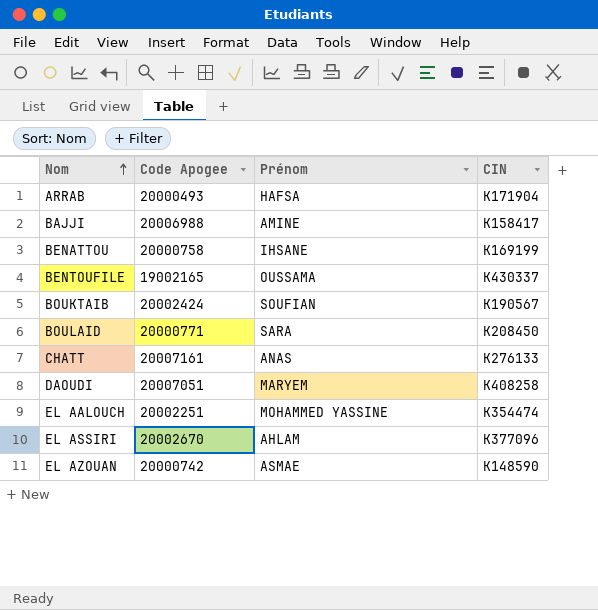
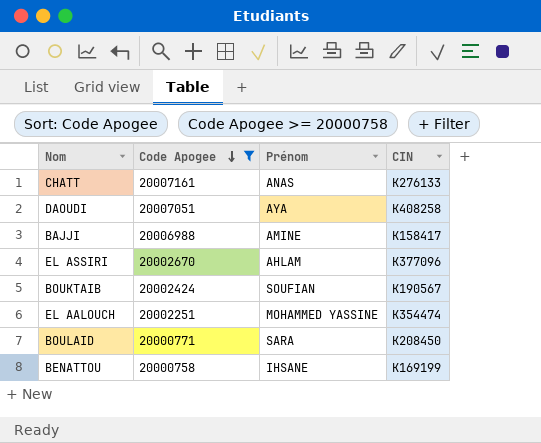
filter: none -> Code Apogee >= 20000758
row order: Nom ascending -> Code Apogee descending
DAOUDI | Prénom: MARYEM -> AYA

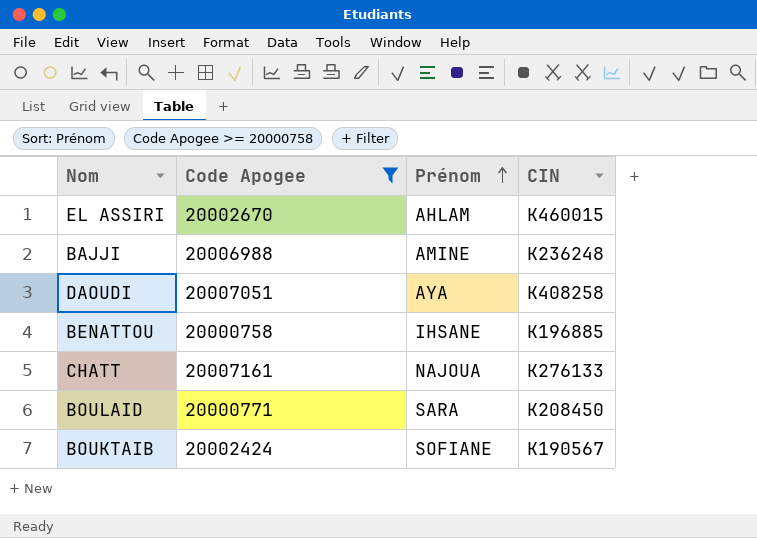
row order: Code Apogee descending -> Prénom ascending
row EL AALOUCH: 20002251 | MOHAMMED YASSINE | K354474 -> none
EL ASSIRI | CIN: K377096 -> K460015
BAJJI | CIN: K158417 -> K236248
BENATTOU | CIN: K169199 -> K196885
CHATT | Prénom: ANAS -> NAJOUA
BOUKTAIB | Prénom: SOUFIAN -> SOFIANE

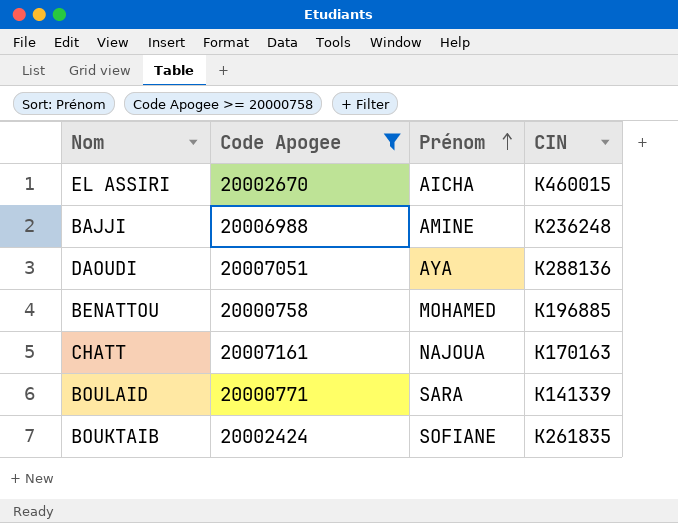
EL ASSIRI | Prénom: AHLAM -> AICHA
DAOUDI | CIN: K408258 -> K288136
BENATTOU | Prénom: IHSANE -> MOHAMED
CHATT | CIN: K276133 -> K170163
BOULAID | CIN: K208450 -> K141339
BOUKTAIB | CIN: K190567 -> K261835

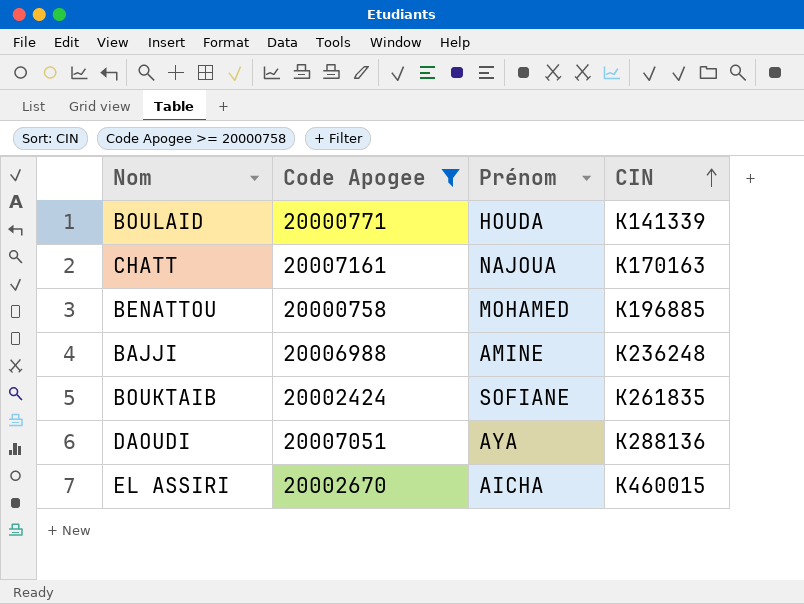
row order: Prénom ascending -> CIN ascending
BOULAID | Prénom: SARA -> HOUDA

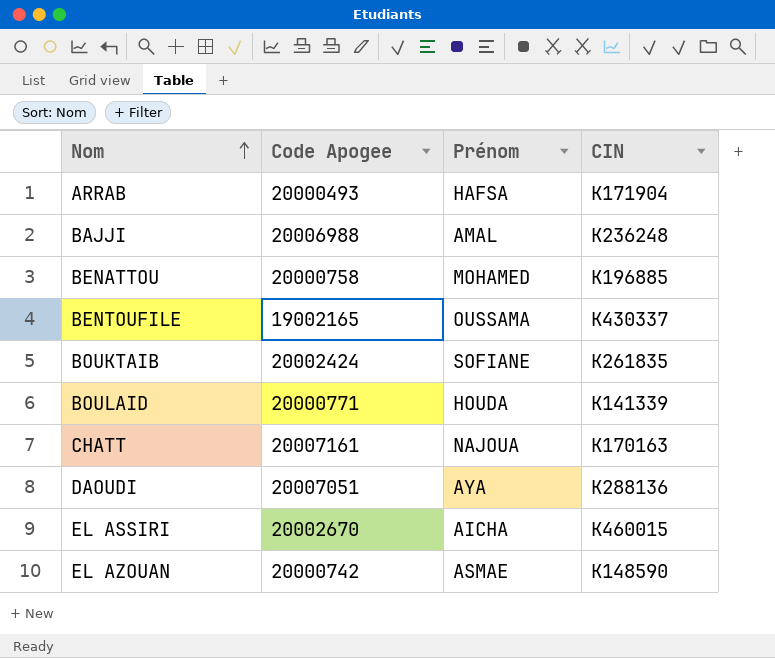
filter: Code Apogee >= 20000758 -> none
row order: CIN ascending -> Nom ascending
BAJJI | Prénom: AMINE -> AMAL

